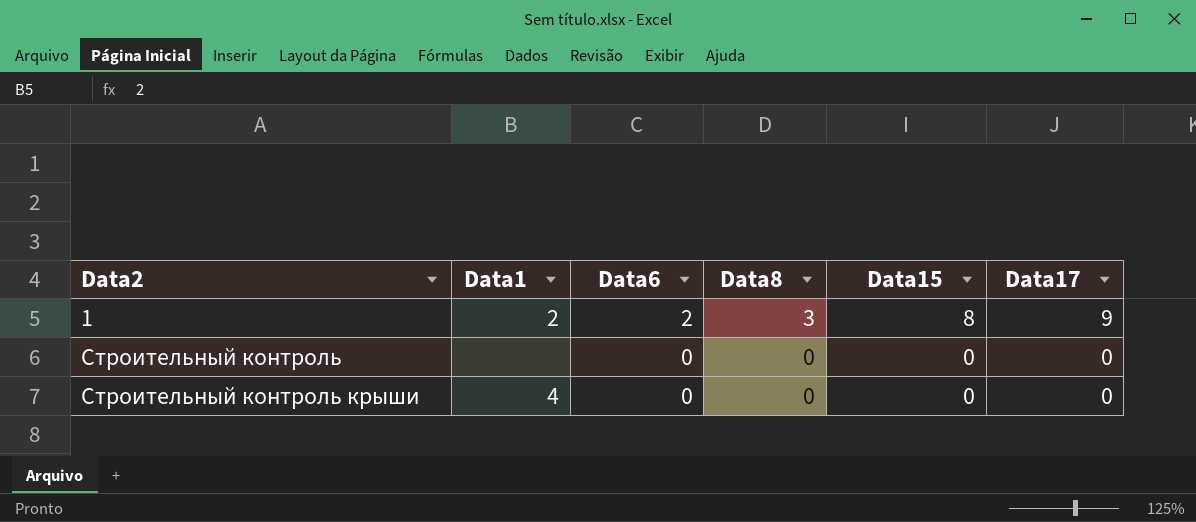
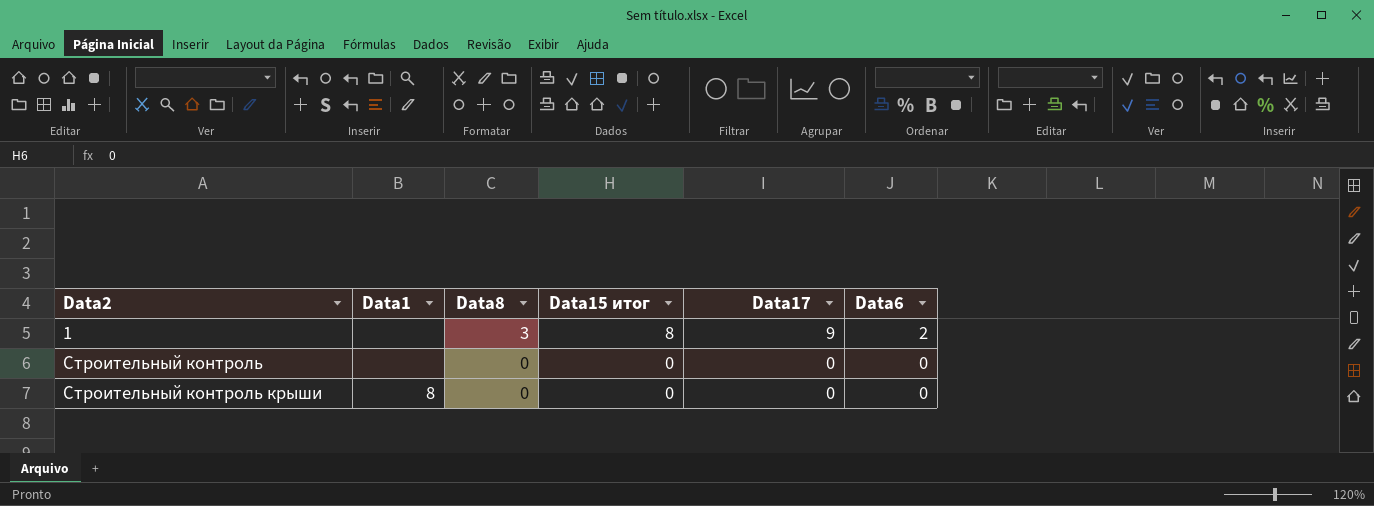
column name: Data15 -> Data15 итог
column Data6 | position: 3 -> 6
1 | Data1: 2 -> none
Строительный контроль крыши | Data1: 4 -> 8

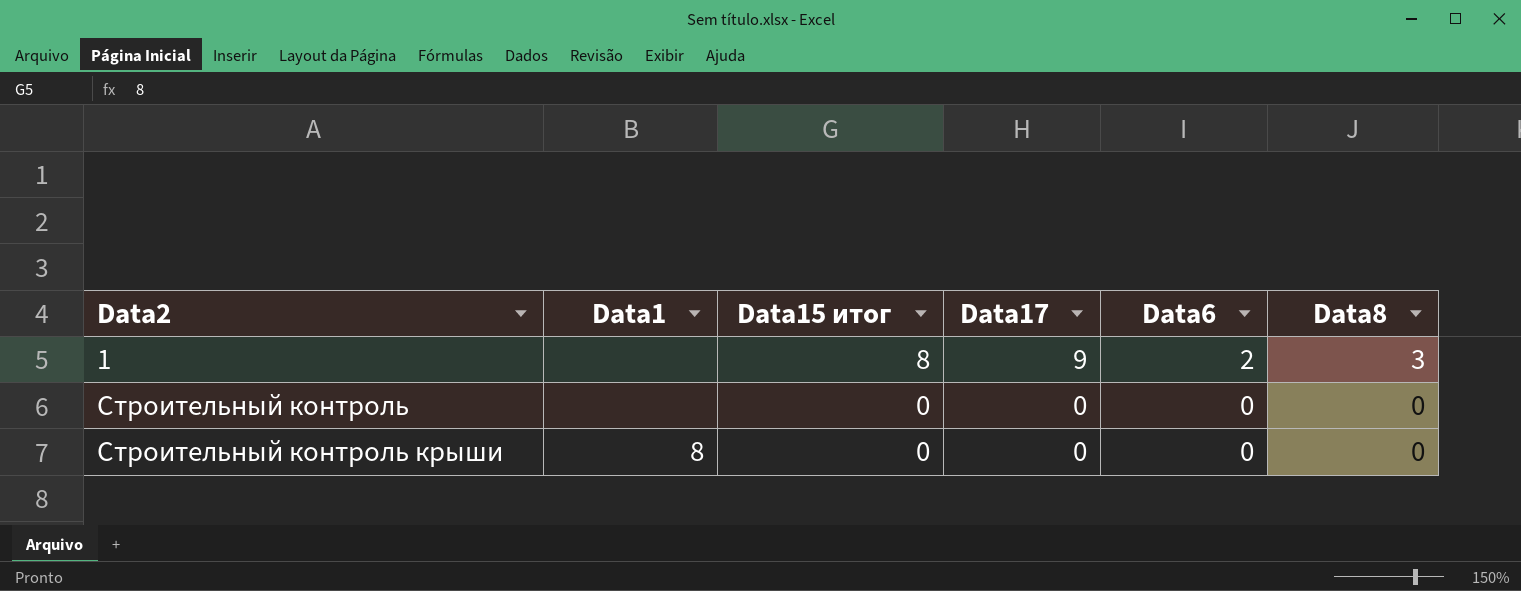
column Data8 | position: 3 -> 6

